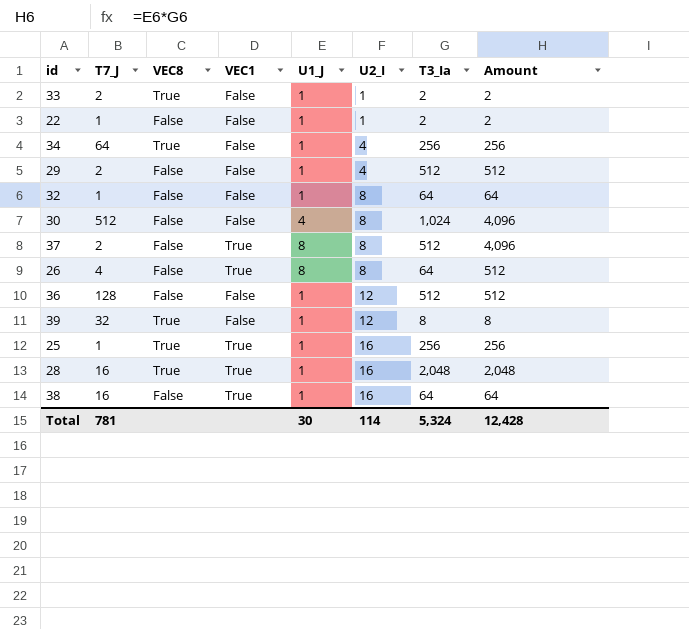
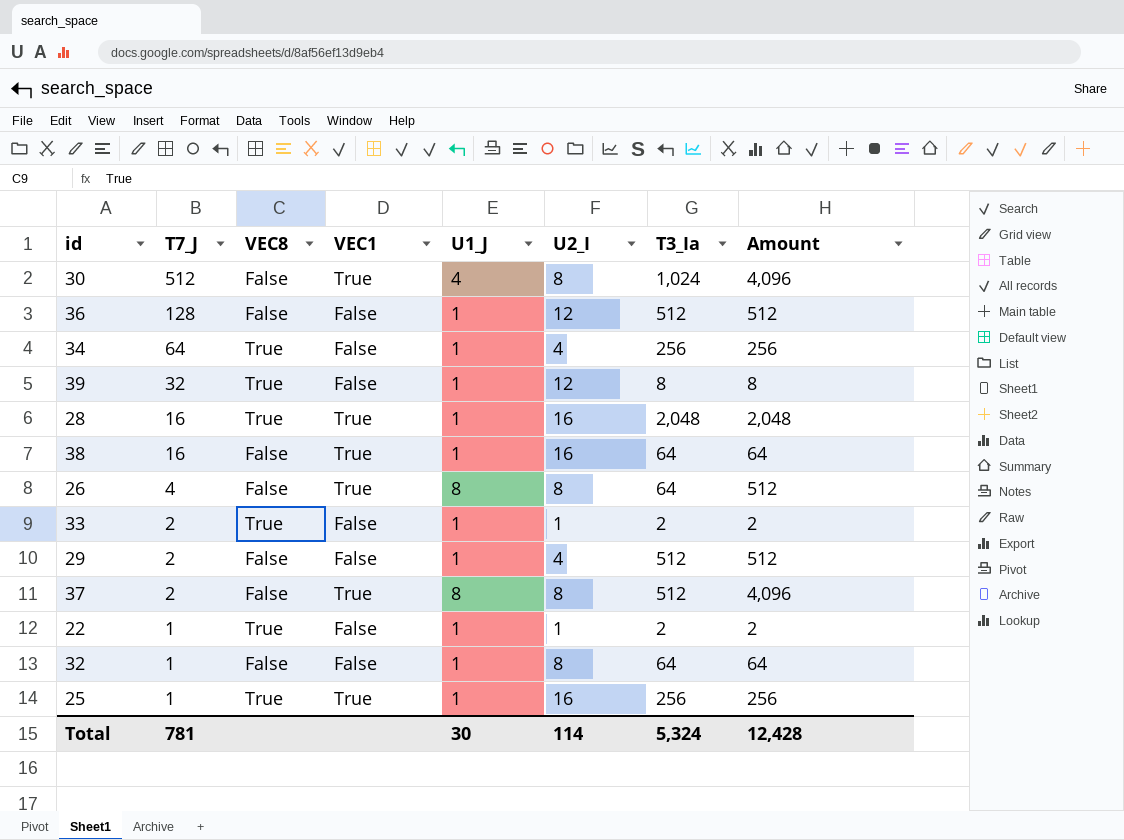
row order: U2_I ascending -> T7_J descending
30 | VEC1: False -> True
22 | VEC8: False -> True

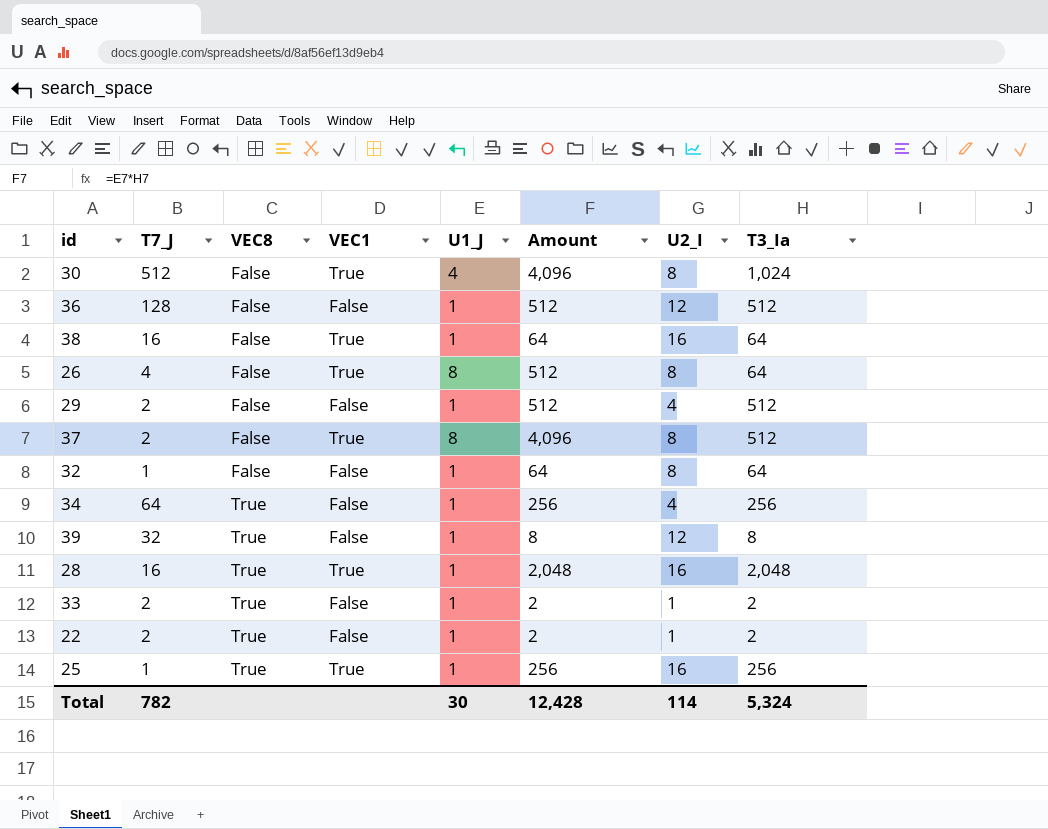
row order: T7_J descending -> VEC8 ascending
column Amount | position: 8 -> 6
22 | T7_J: 1 -> 2
Total | T7_J: 781 -> 782

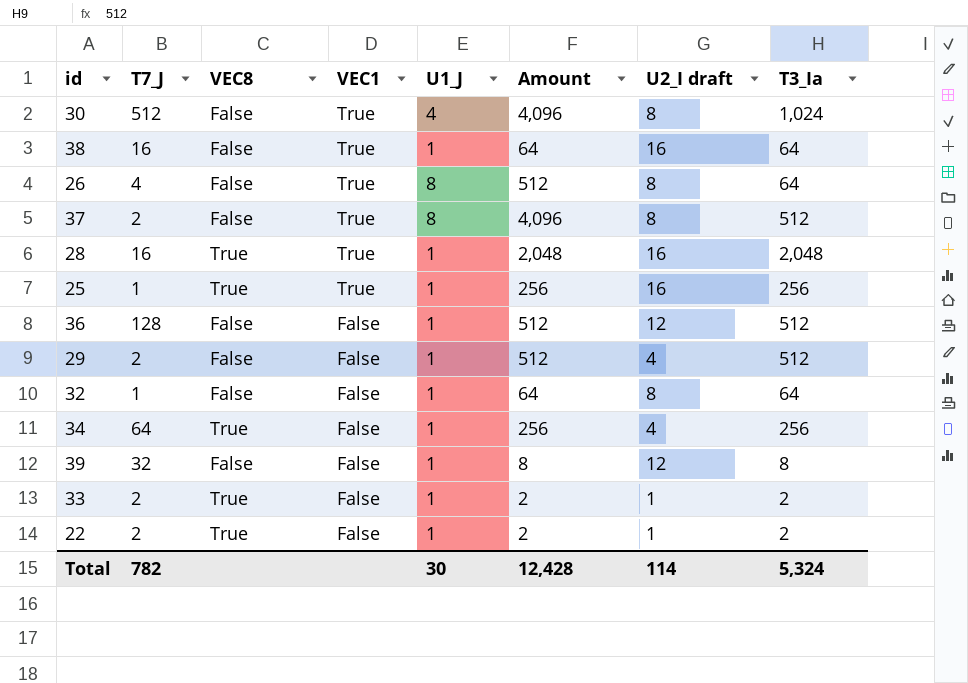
row order: VEC8 ascending -> VEC1 descending
column name: U2_I -> U2_I draft
39 | VEC8: True -> False

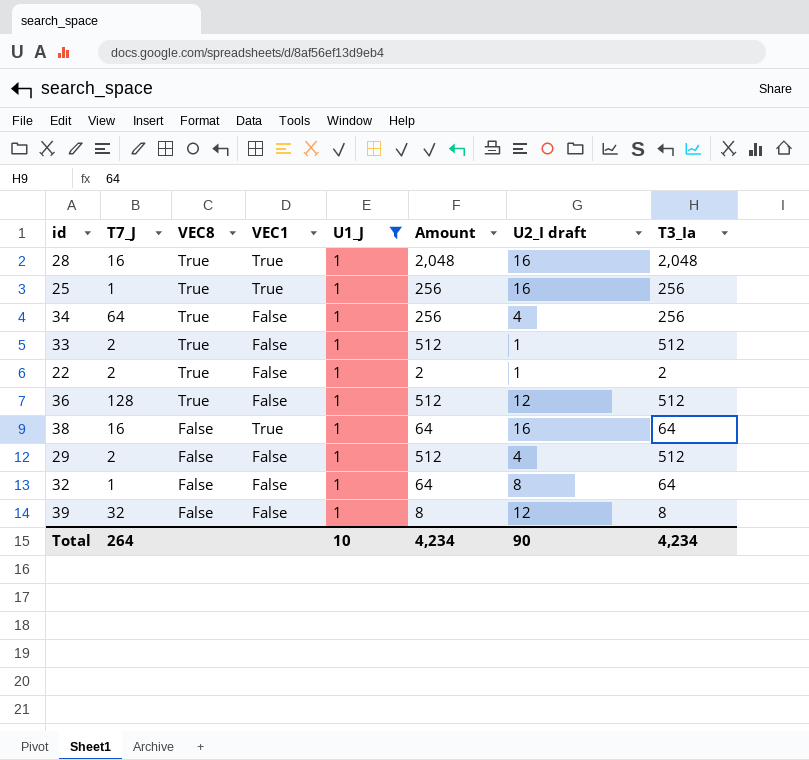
filter: none -> U1_J = 1
row order: VEC1 descending -> VEC8 descending
33 | Amount: 2 -> 512
33 | T3_Ia: 2 -> 512
36 | VEC8: False -> True
Total | T7_J: 782 -> 264
Total | U1_J: 30 -> 10
Total | Amount: 12,428 -> 4,234
Total | U2_I draft: 114 -> 90
Total | T3_Ia: 5,324 -> 4,234

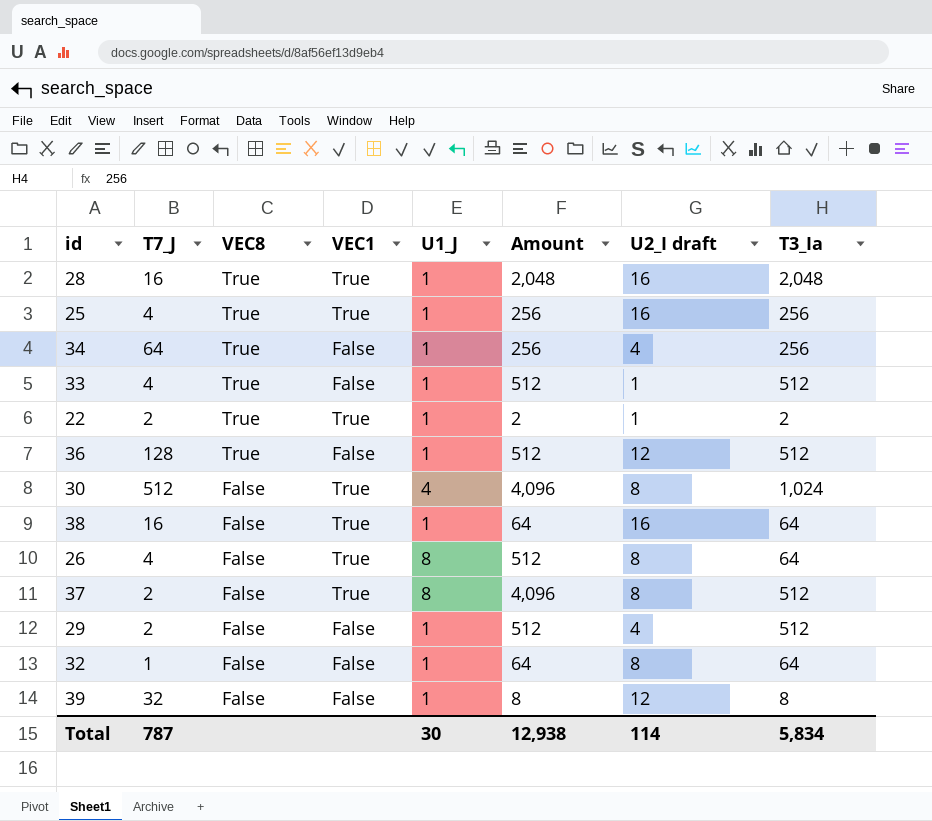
filter: U1_J = 1 -> none
25 | T7_J: 1 -> 4
33 | T7_J: 2 -> 4
22 | VEC1: False -> True
Total | T7_J: 264 -> 787
Total | U1_J: 10 -> 30
Total | Amount: 4,234 -> 12,938
Total | U2_I draft: 90 -> 114
Total | T3_Ia: 4,234 -> 5,834

